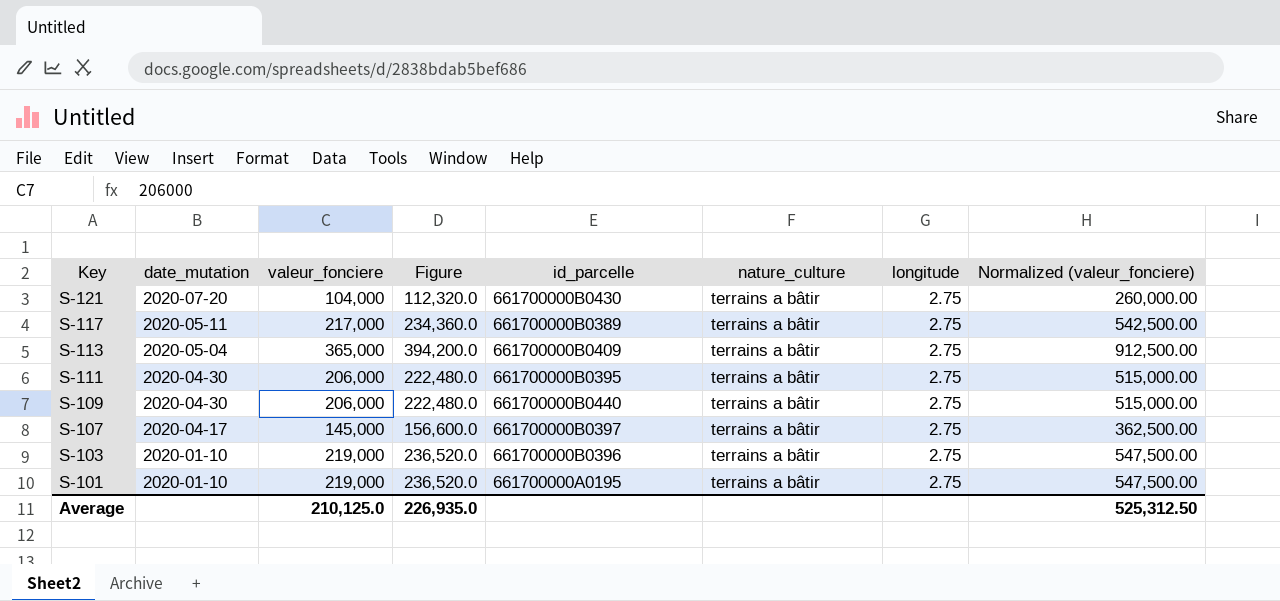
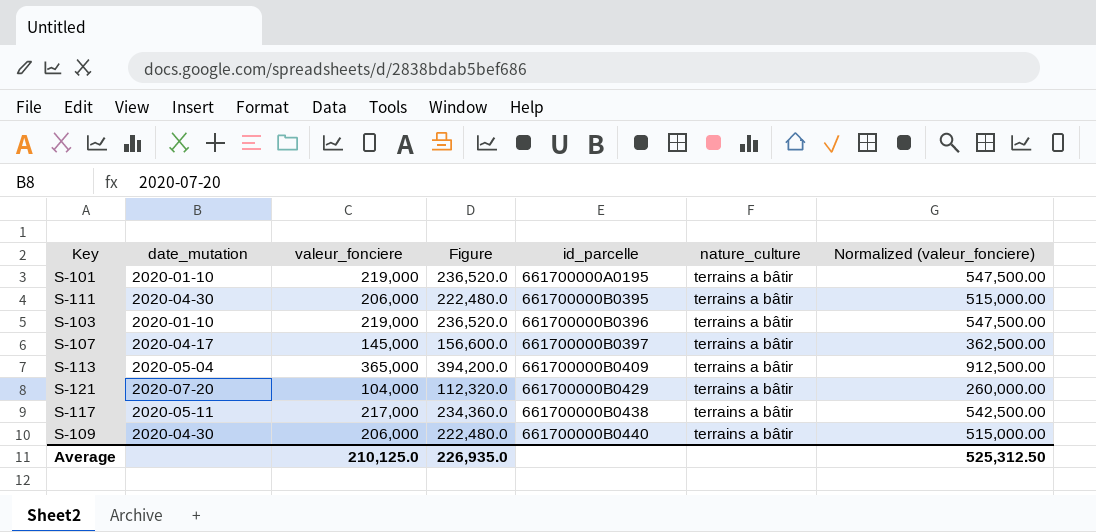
row order: Key descending -> id_parcelle ascending
column longitude | position: 7 -> none
S-121 | id_parcelle: 661700000B0430 -> 661700000B0429
S-117 | id_parcelle: 661700000B0389 -> 661700000B0438

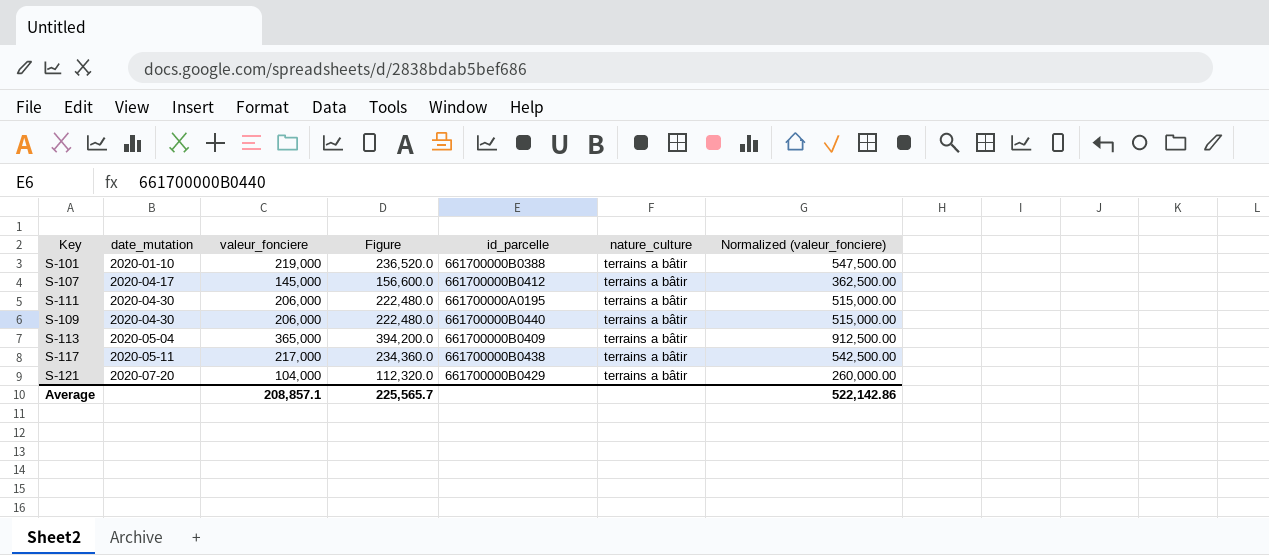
row order: id_parcelle ascending -> date_mutation ascending
row S-103: 2020-01-10 | 219,000 | 236,520.0 | 661700000B0396 | terrains a bâtir | 547,500.00 -> none
S-101 | id_parcelle: 661700000A0195 -> 661700000B0388
S-107 | id_parcelle: 661700000B0397 -> 661700000B0412
S-111 | id_parcelle: 661700000B0395 -> 661700000A0195
Average | valeur_fonciere: 210,125.0 -> 208,857.1
Average | Figure: 226,935.0 -> 225,565.7
Average | Normalized (valeur_fonciere): 525,312.50 -> 522,142.86

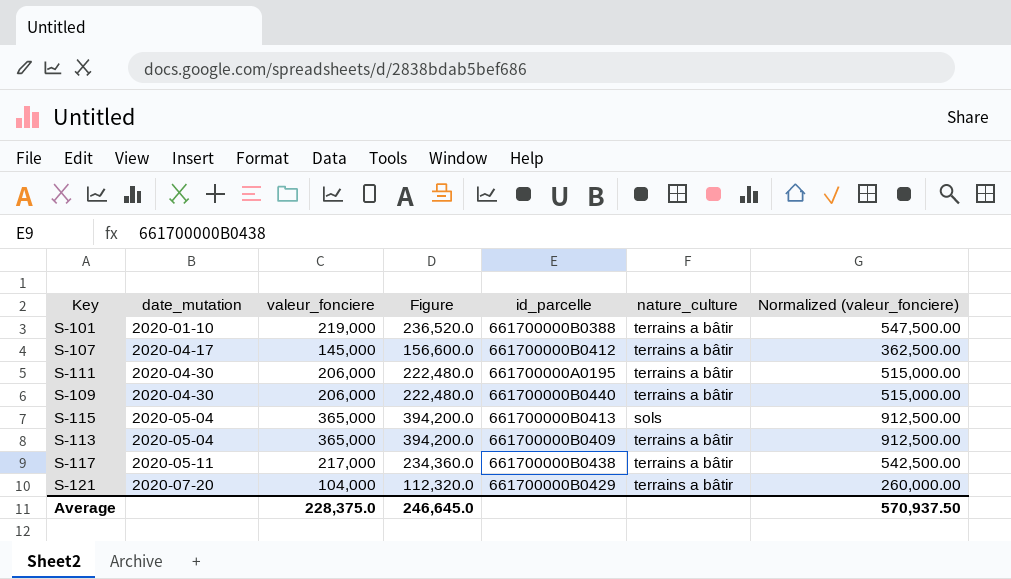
row S-115: none -> 2020-05-04 | 365,000 | 394,200.0 | 661700000B0413 | sols | 912,500.00
Average | valeur_fonciere: 208,857.1 -> 228,375.0
Average | Figure: 225,565.7 -> 246,645.0
Average | Normalized (valeur_fonciere): 522,142.86 -> 570,937.50

